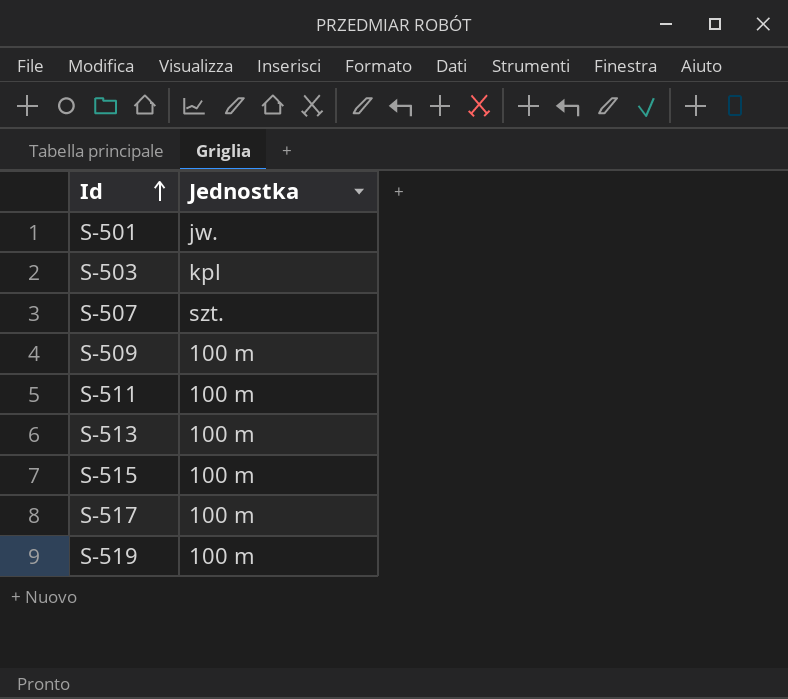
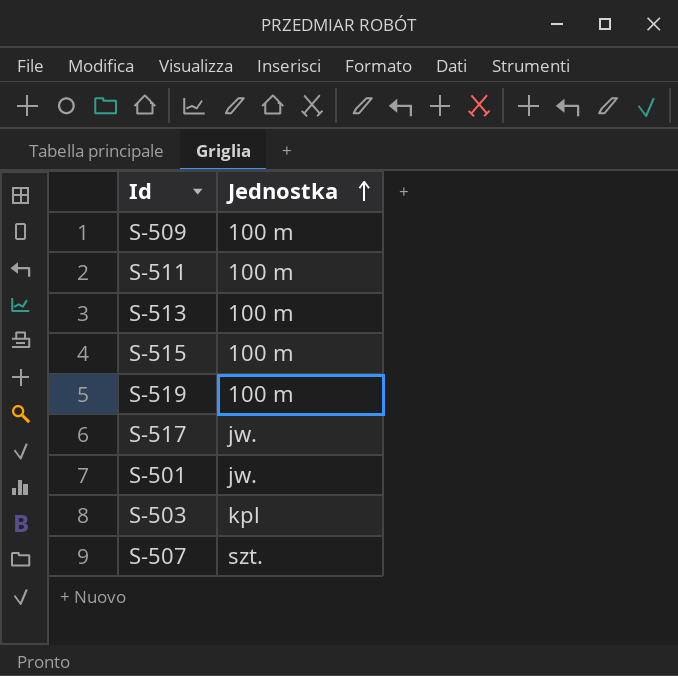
row order: Id ascending -> Jednostka ascending
S-517 | Jednostka: 100 m -> jw.

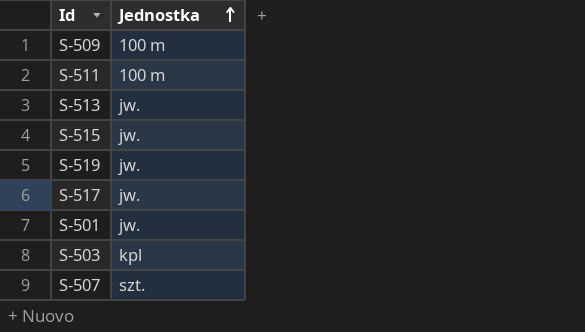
S-513 | Jednostka: 100 m -> jw.
S-515 | Jednostka: 100 m -> jw.
S-519 | Jednostka: 100 m -> jw.

